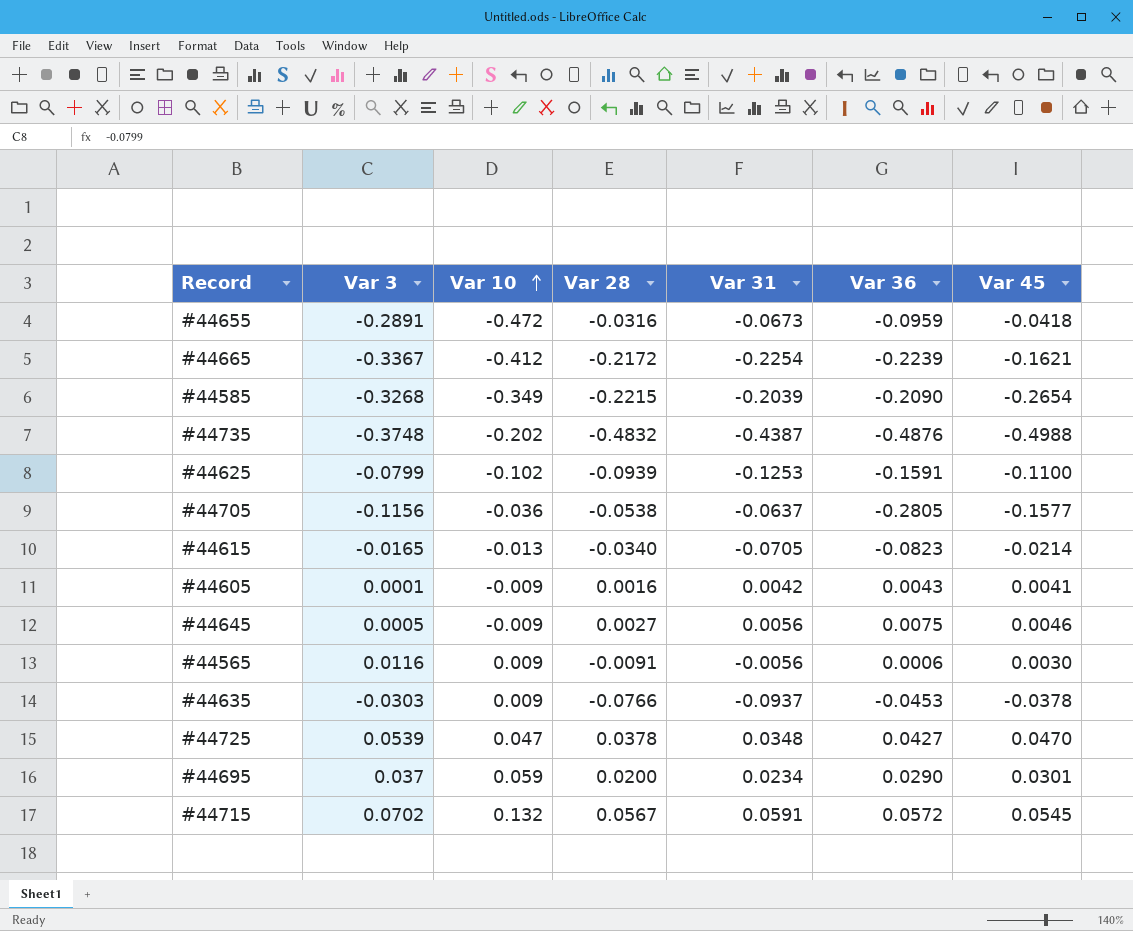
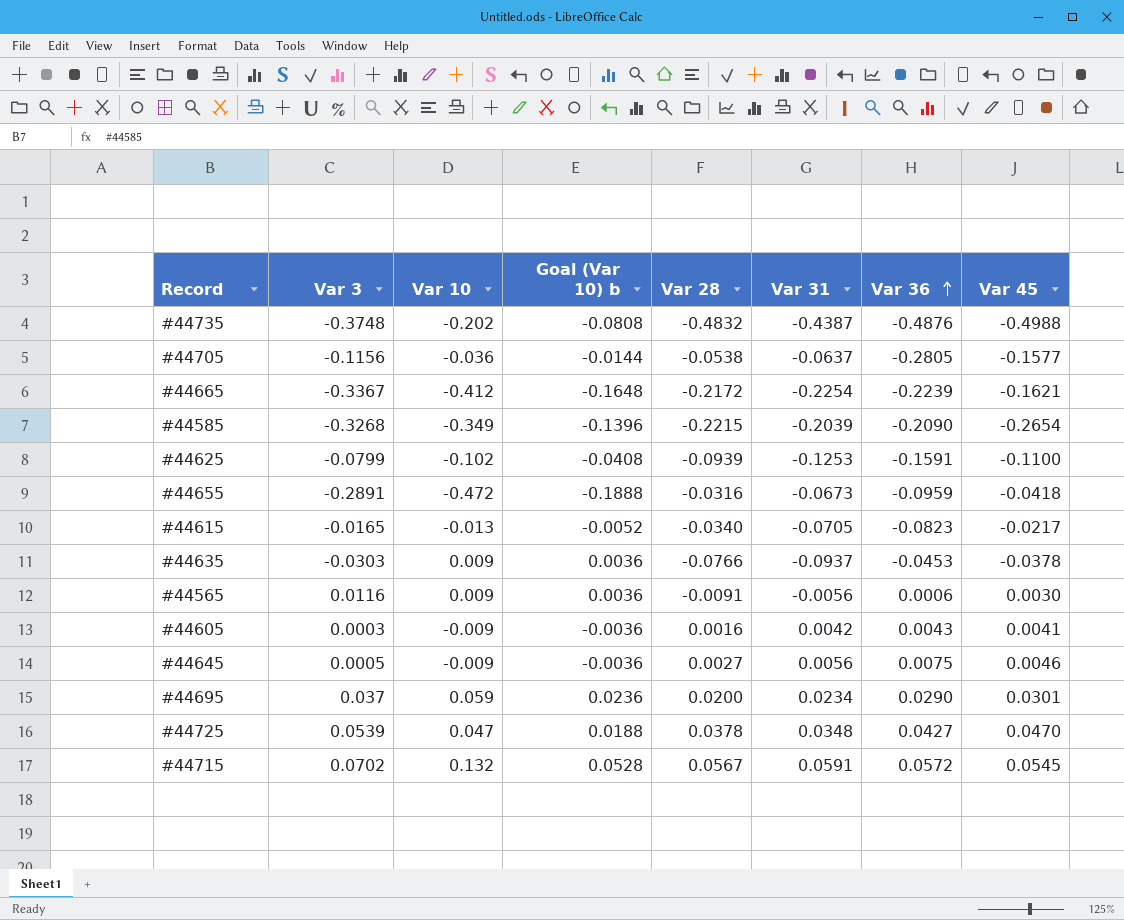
row order: Var 10 ascending -> Var 36 ascending
column Goal (Var 10) b | formula: none -> [Var 10] * 0.4
#44615 | Var 45: -0.0214 -> -0.0217
#44605 | Var 3: 0.0001 -> 0.0003

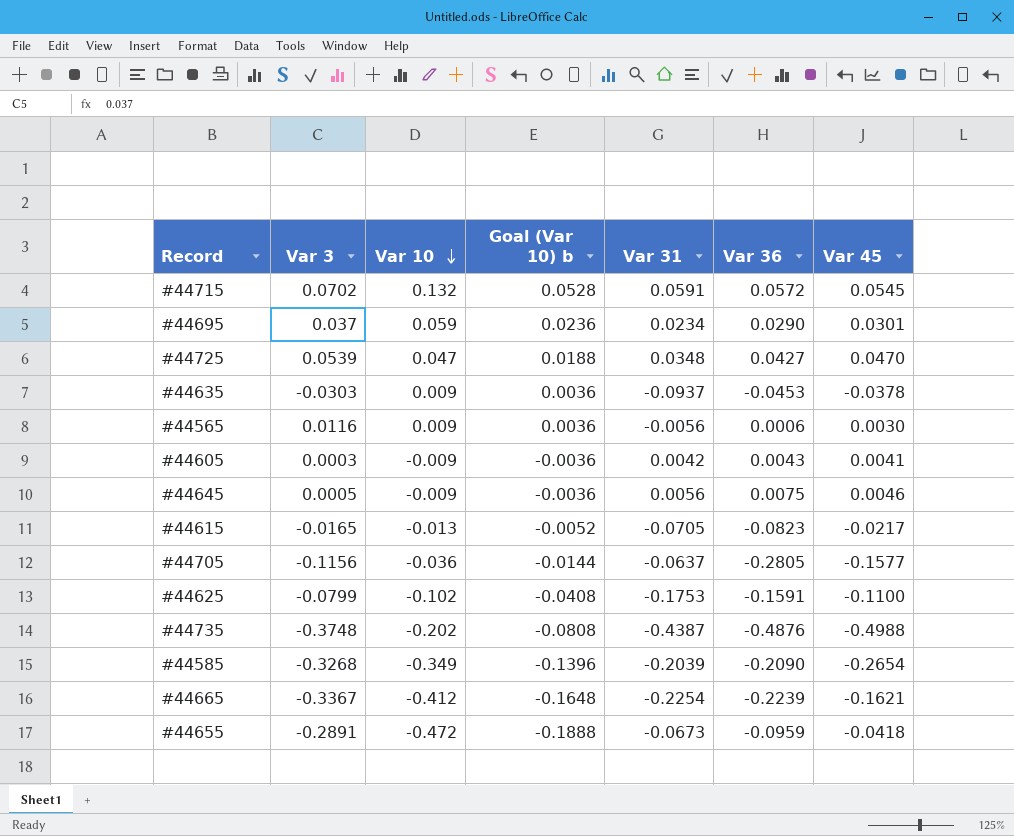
row order: Var 36 ascending -> Var 10 descending
column Var 28 | position: 5 -> none
#44625 | Var 31: -0.1253 -> -0.1753

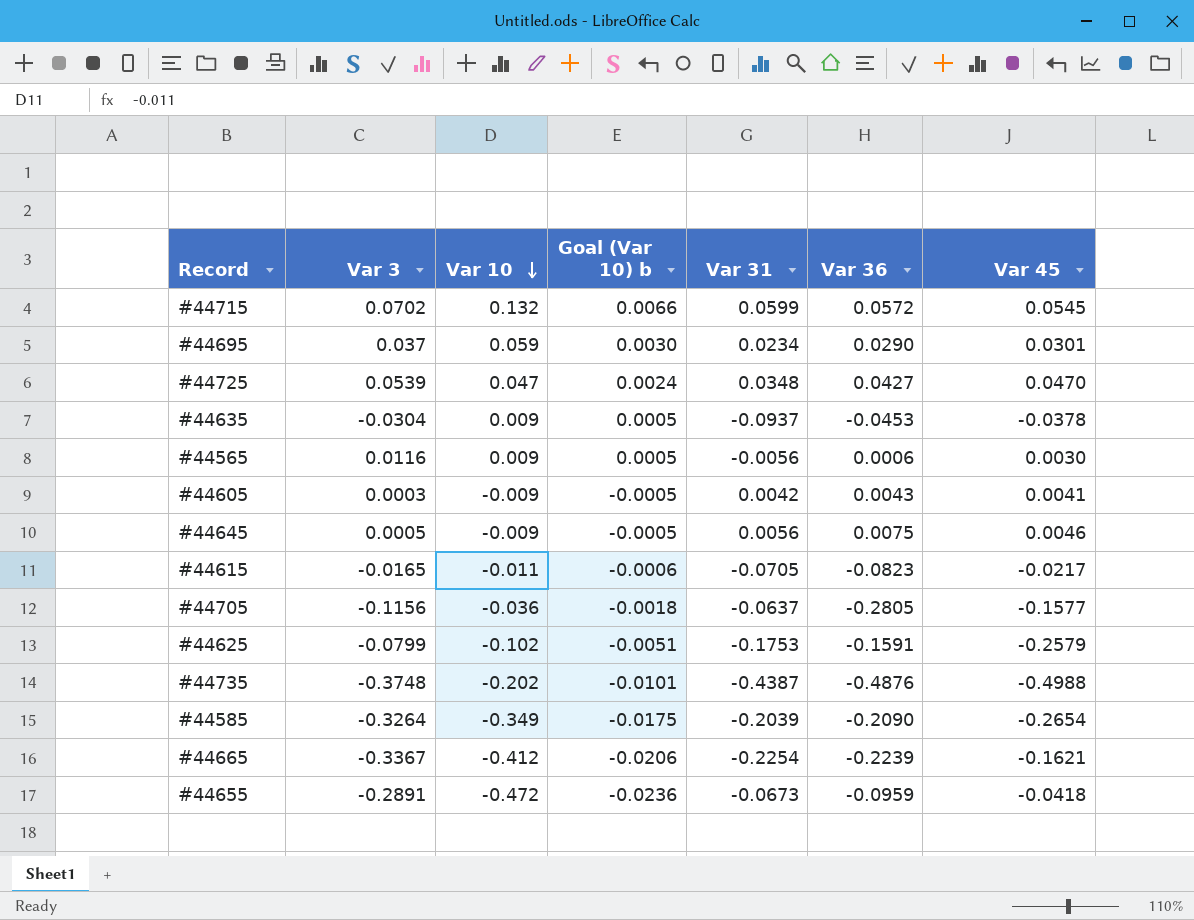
column Goal (Var 10) b | formula: [Var 10] * 0.4 -> [Var 10] * 0.05
#44715 | Var 31: 0.0591 -> 0.0599
#44635 | Var 3: -0.0303 -> -0.0304
#44615 | Var 10: -0.013 -> -0.011
#44625 | Var 45: -0.1100 -> -0.2579
#44585 | Var 3: -0.3268 -> -0.3264

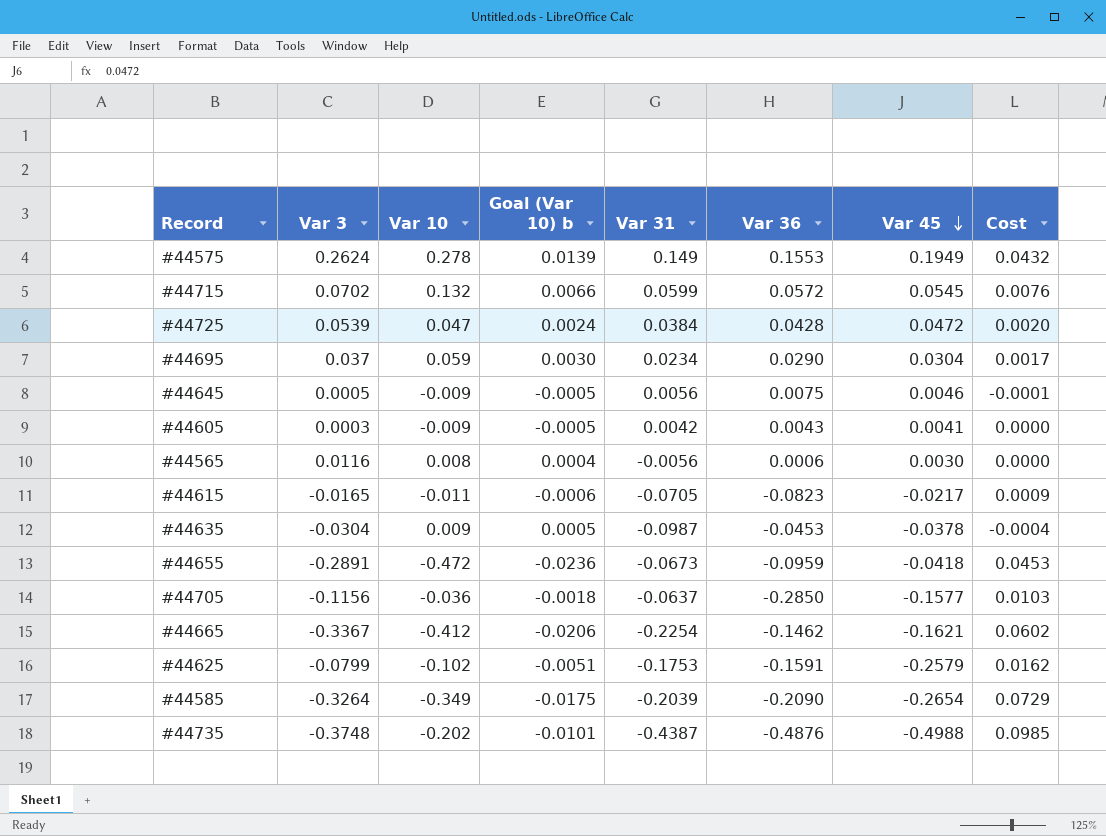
row order: Var 10 descending -> Var 45 descending
column Cost | formula: none -> [Var 10] * [Var 36]
row #44575: none -> 0.2624 | 0.278 | 0.0139 | 0.149 | 0.1553 | 0.1949 | 0.0432
#44725 | Var 31: 0.0348 -> 0.0384
#44725 | Var 36: 0.0427 -> 0.0428
#44725 | Var 45: 0.0470 -> 0.0472
#44695 | Var 45: 0.0301 -> 0.0304
#44565 | Var 10: 0.009 -> 0.008
#44565 | Goal (Var 10) b: 0.0005 -> 0.0004
#44635 | Var 31: -0.0937 -> -0.0987
#44705 | Var 36: -0.2805 -> -0.2850
#44665 | Var 36: -0.2239 -> -0.1462

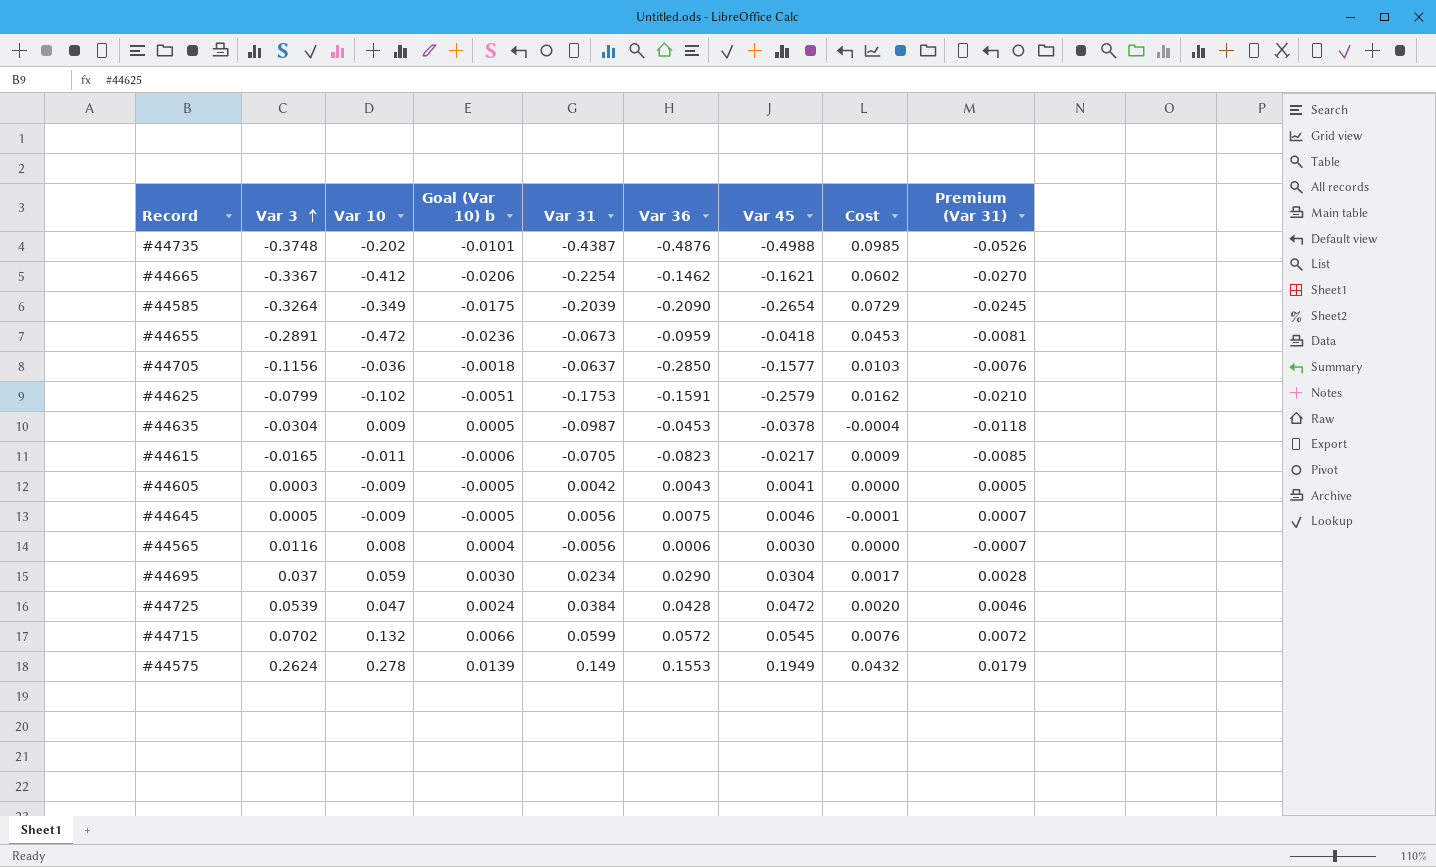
row order: Var 45 descending -> Var 3 ascending
column Premium (Var 31) | formula: none -> [Var 31] * 0.12

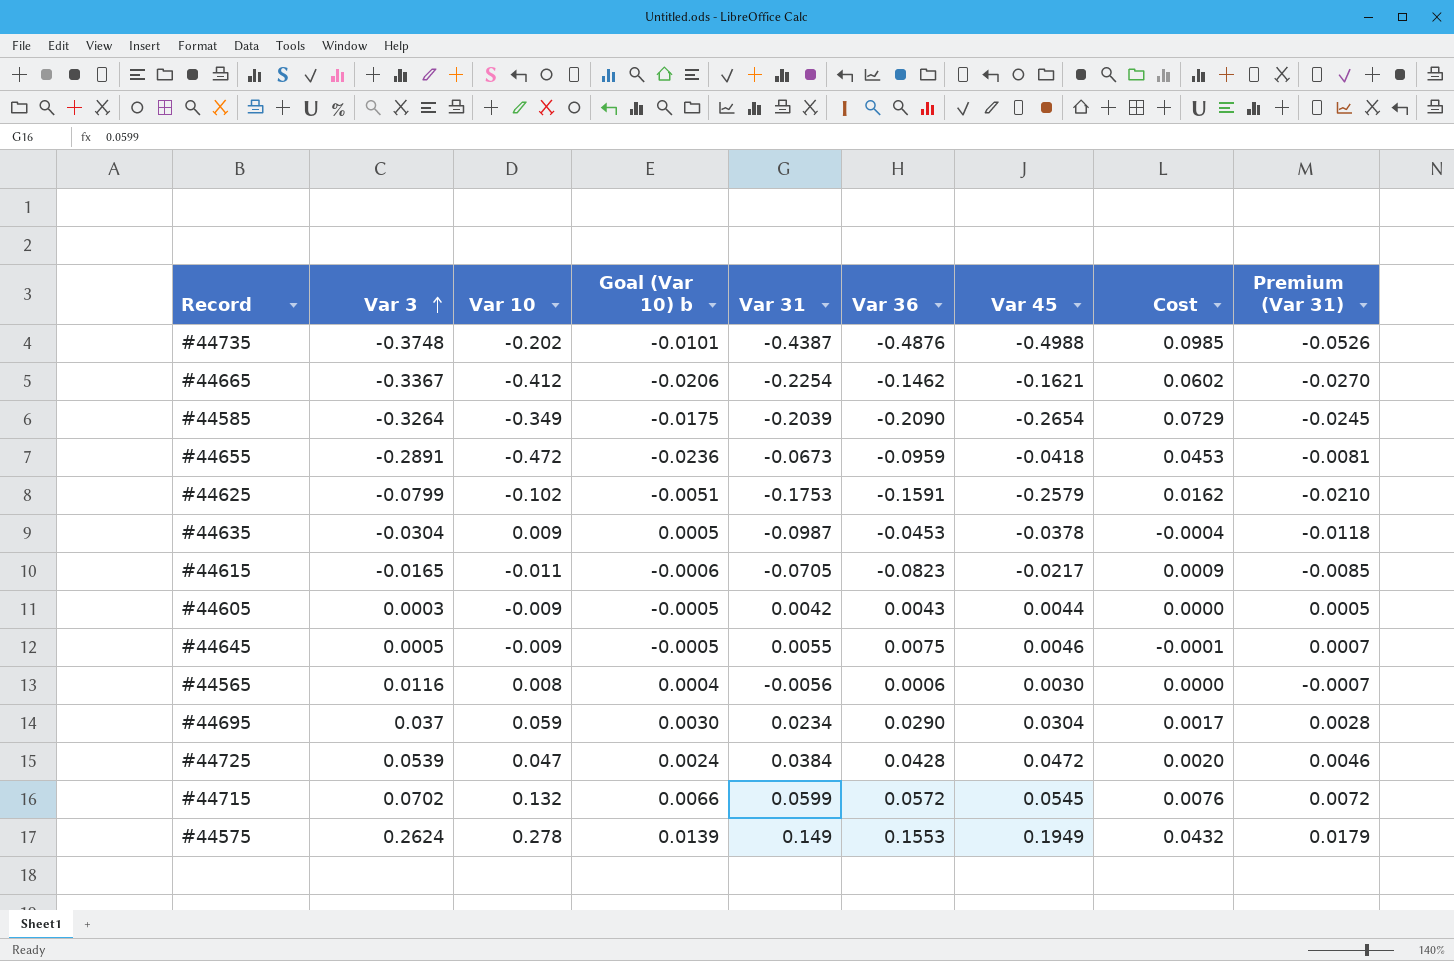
row #44705: -0.1156 | -0.036 | -0.0018 | -0.0637 | -0.2850 | -0.1577 | 0.0103 | -0.0076 -> none
#44605 | Var 45: 0.0041 -> 0.0044
#44645 | Var 31: 0.0056 -> 0.0055

